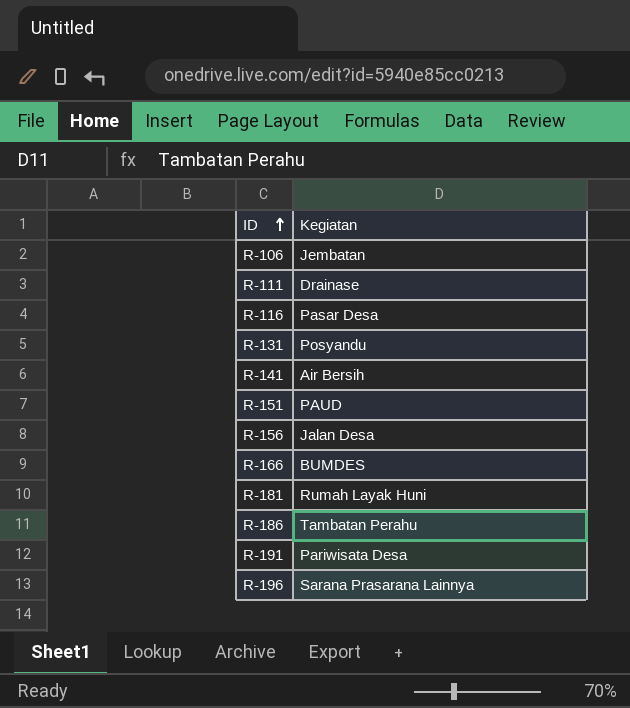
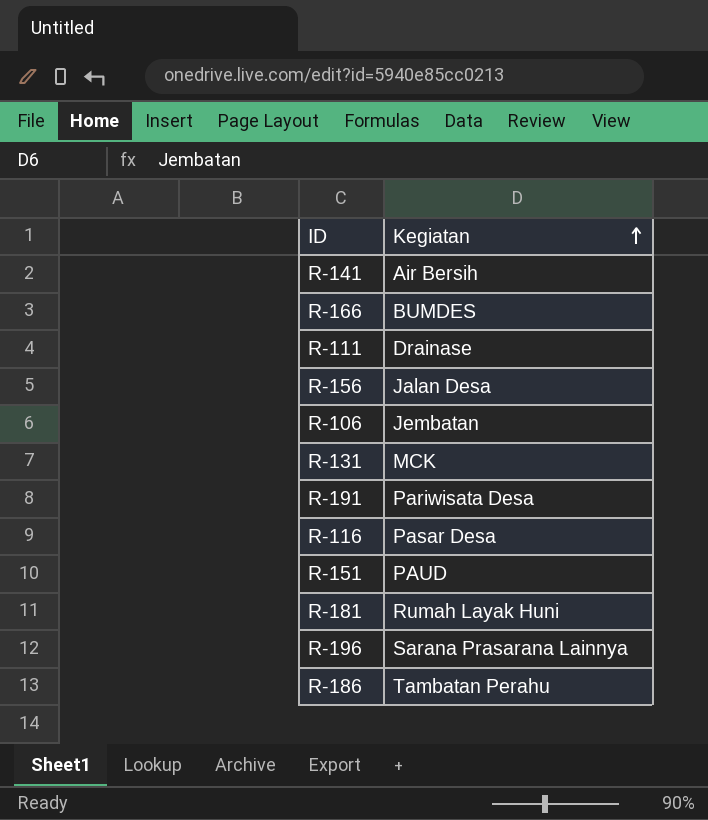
row order: ID ascending -> Kegiatan ascending
R-131 | Kegiatan: Posyandu -> MCK

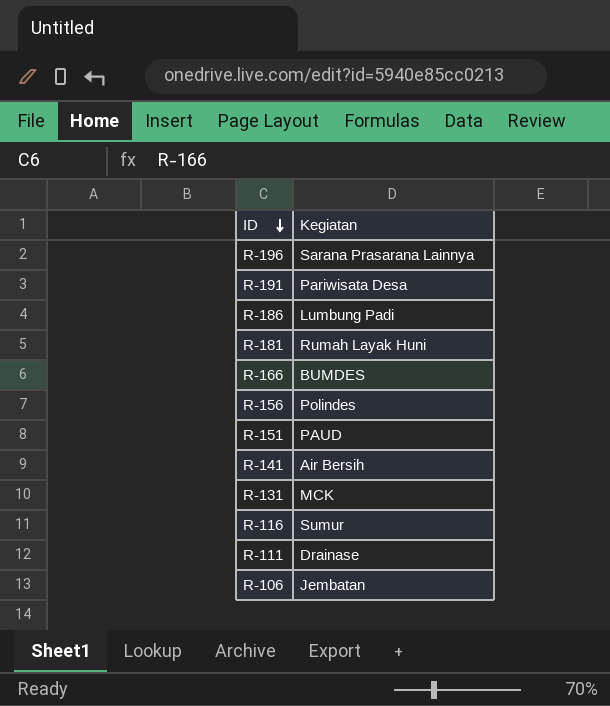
row order: Kegiatan ascending -> ID descending
R-186 | Kegiatan: Tambatan Perahu -> Lumbung Padi
R-156 | Kegiatan: Jalan Desa -> Polindes
R-116 | Kegiatan: Pasar Desa -> Sumur

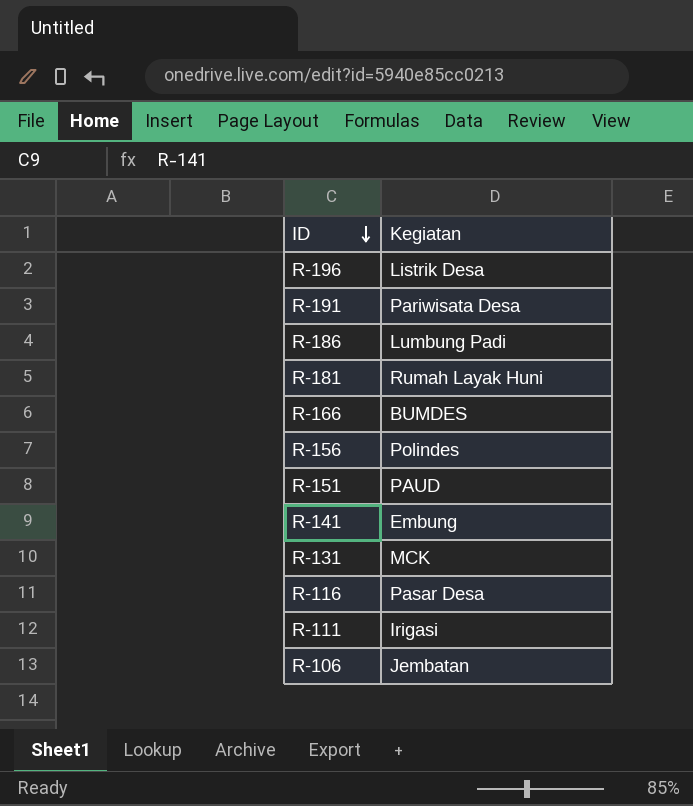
R-196 | Kegiatan: Sarana Prasarana Lainnya -> Listrik Desa
R-141 | Kegiatan: Air Bersih -> Embung
R-116 | Kegiatan: Sumur -> Pasar Desa
R-111 | Kegiatan: Drainase -> Irigasi

